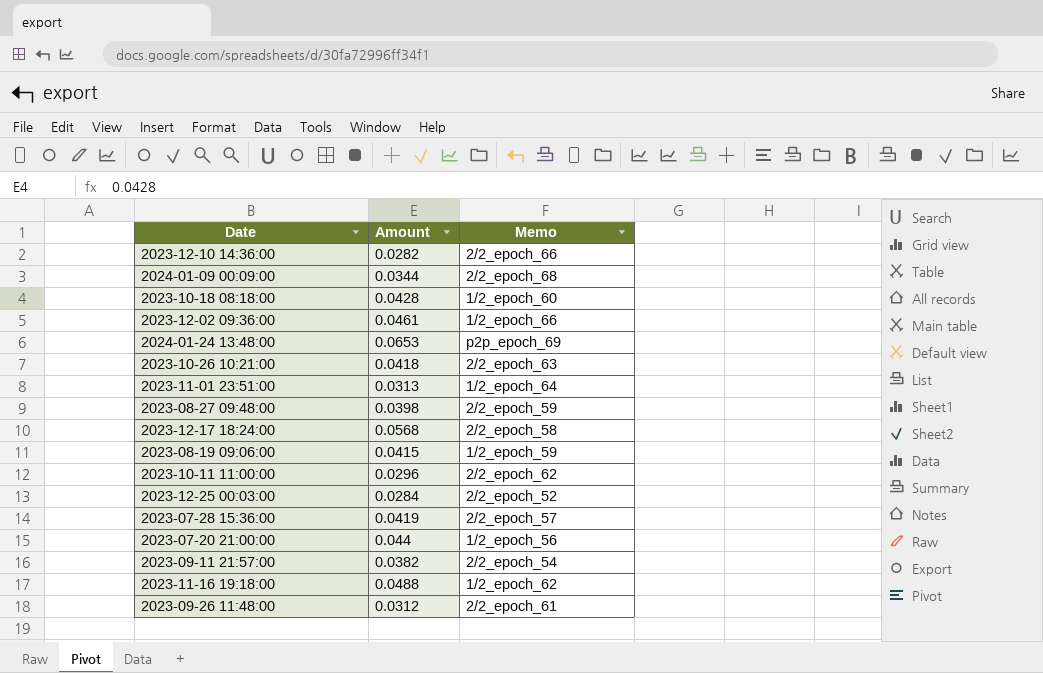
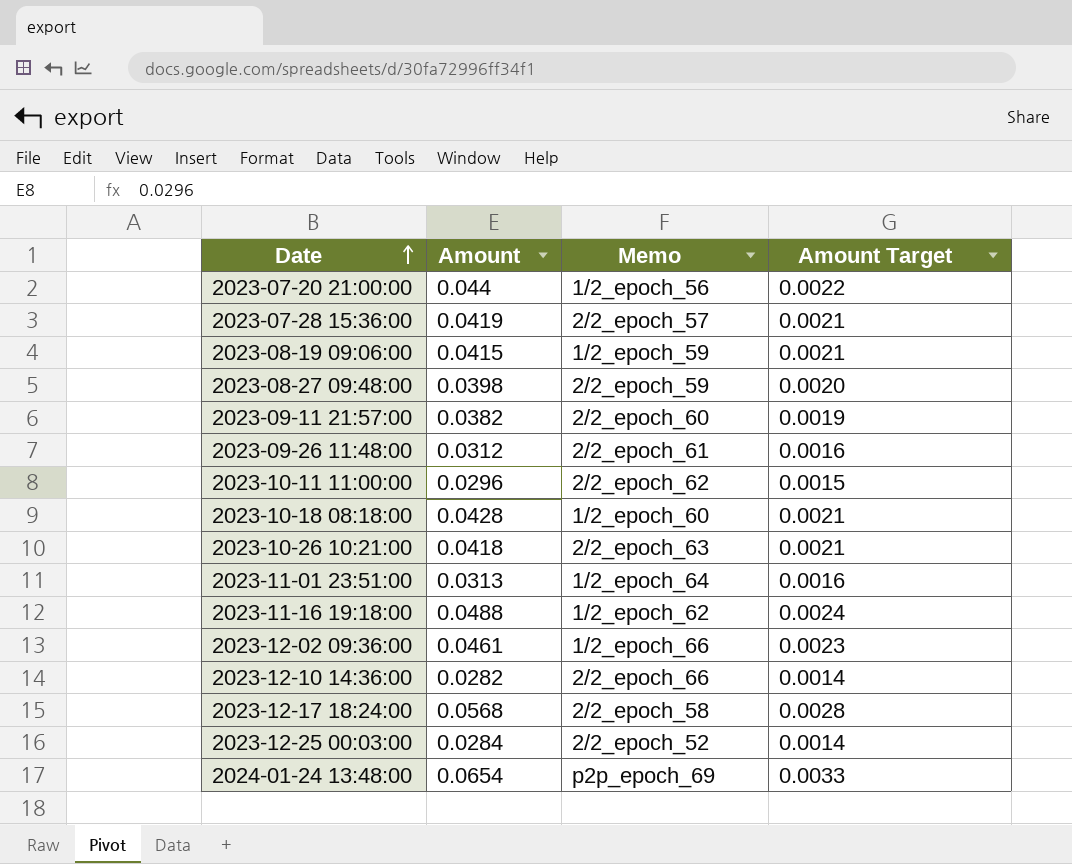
row order: none -> Date ascending
column Amount Target | formula: none -> [Amount] * 0.05
row 2024-01-09 00:09:00: 0.0344 | 2/2_epoch_68 -> none
2023-09-11 21:57:00 | Memo: 2/2_epoch_54 -> 2/2_epoch_60
2024-01-24 13:48:00 | Amount: 0.0653 -> 0.0654

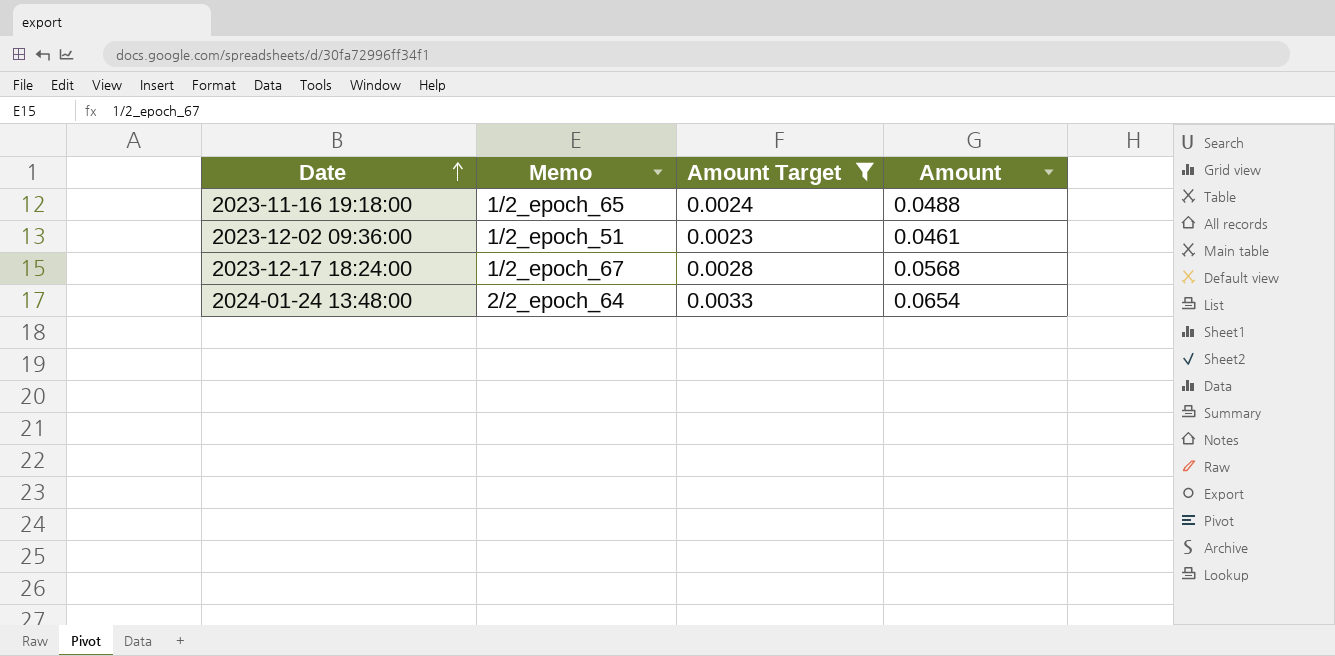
filter: none -> Amount Target >= 0.0023
column Amount | position: 2 -> 4
2023-11-16 19:18:00 | Memo: 1/2_epoch_62 -> 1/2_epoch_65
2023-12-02 09:36:00 | Memo: 1/2_epoch_66 -> 1/2_epoch_51
2023-12-17 18:24:00 | Memo: 2/2_epoch_58 -> 1/2_epoch_67
2024-01-24 13:48:00 | Memo: p2p_epoch_69 -> 2/2_epoch_64

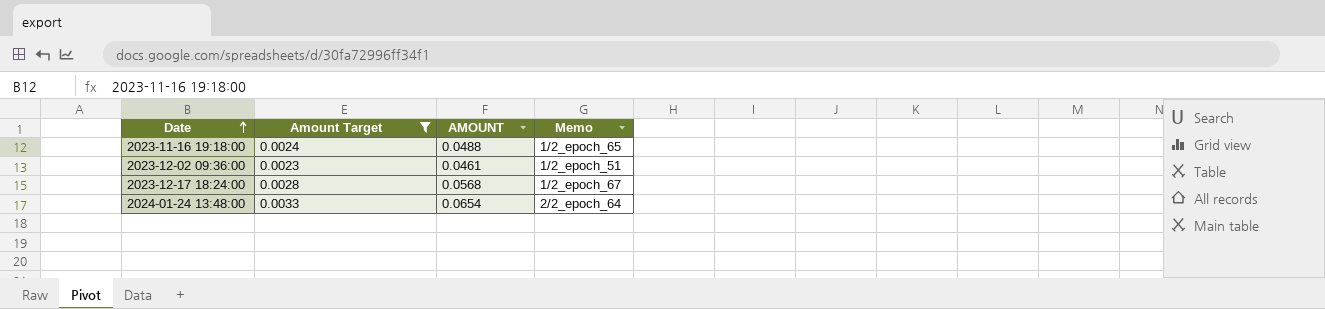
column name: Amount -> AMOUNT
column Memo | position: 2 -> 4

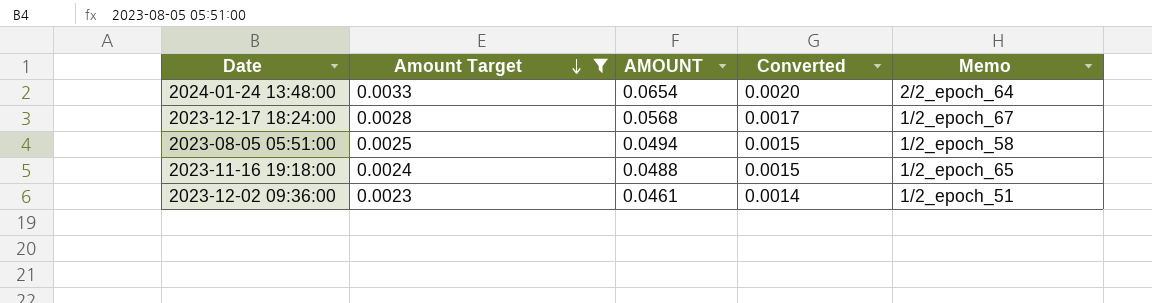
row order: Date ascending -> Amount Target descending
column Converted | formula: none -> [AMOUNT] * 0.03
row 2023-08-05 05:51:00: none -> 0.0025 | 0.0494 | 0.0015 | 1/2_epoch_58

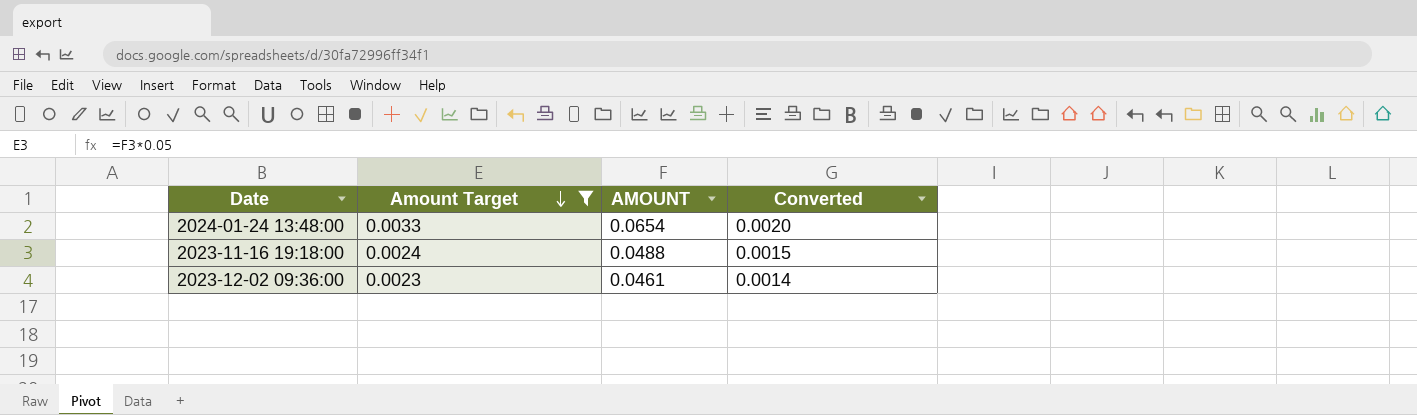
column Memo | position: 5 -> none
row 2023-12-17 18:24:00: 0.0028 | 0.0568 | 0.0017 | 1/2_epoch_67 -> none
row 2023-08-05 05:51:00: 0.0025 | 0.0494 | 0.0015 | 1/2_epoch_58 -> none

